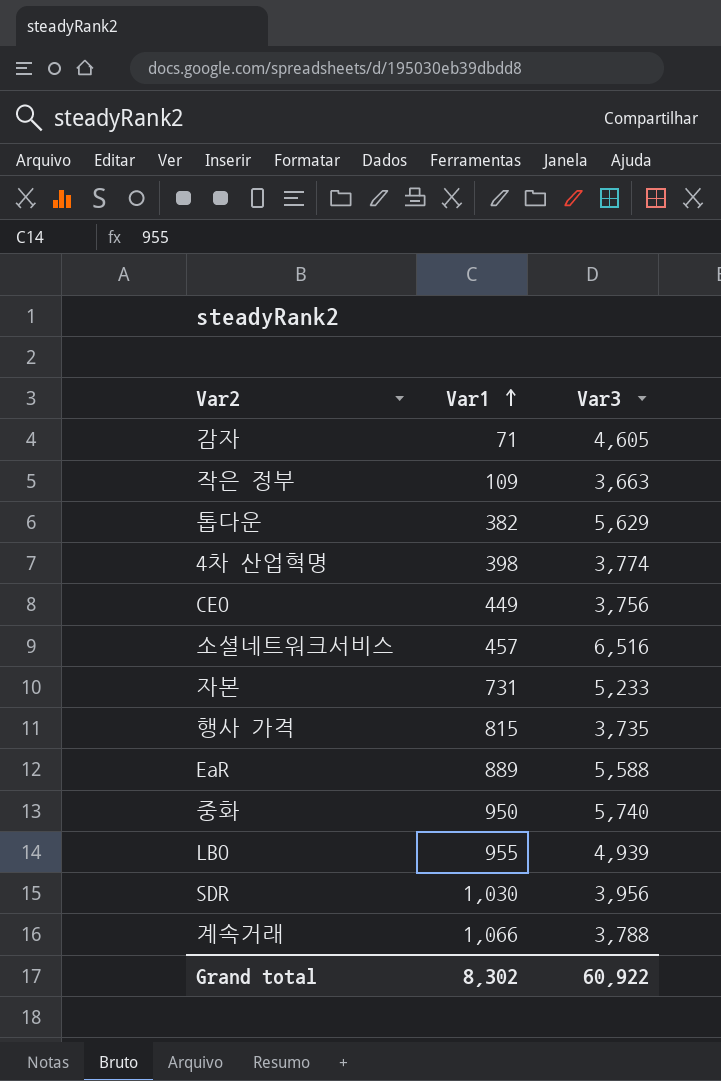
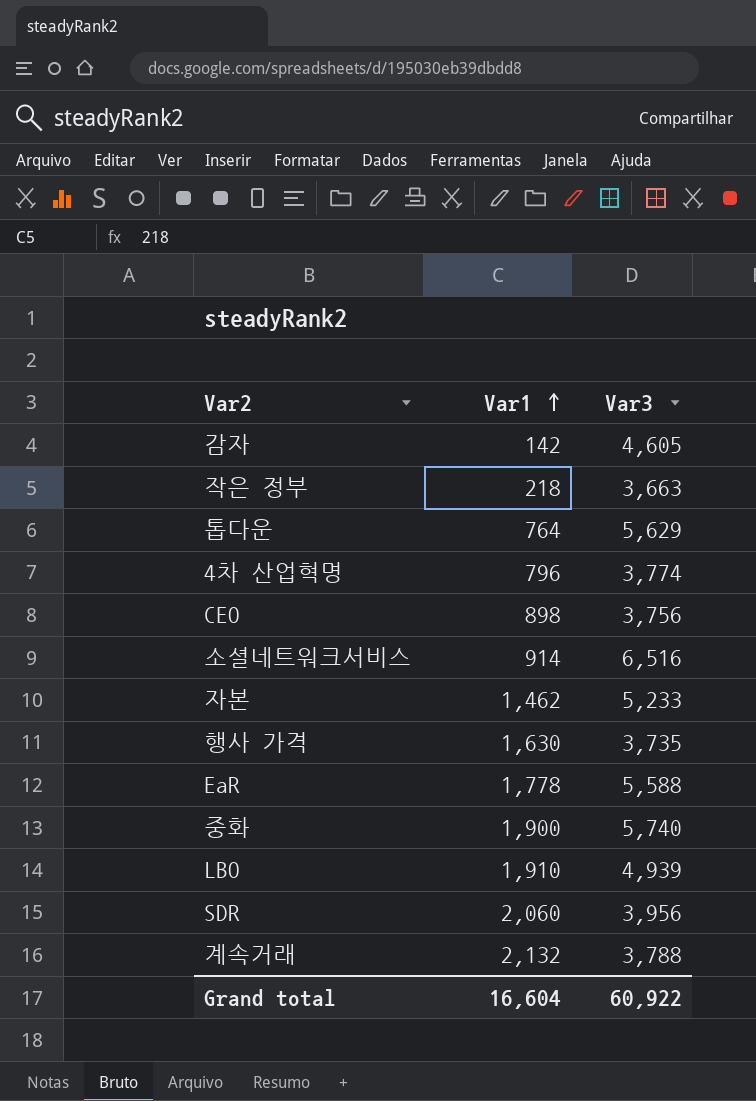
감자 | Var1: 71 -> 142
작은 정부 | Var1: 109 -> 218
톱다운 | Var1: 382 -> 764
4차 산업혁명 | Var1: 398 -> 796
CEO | Var1: 449 -> 898
소셜네트워크서비스 | Var1: 457 -> 914
자본 | Var1: 731 -> 1,462
행사 가격 | Var1: 815 -> 1,630
EaR | Var1: 889 -> 1,778
중화 | Var1: 950 -> 1,900
LBO | Var1: 955 -> 1,910
SDR | Var1: 1,030 -> 2,060
계속거래 | Var1: 1,066 -> 2,132
Grand total | Var1: 8,302 -> 16,604

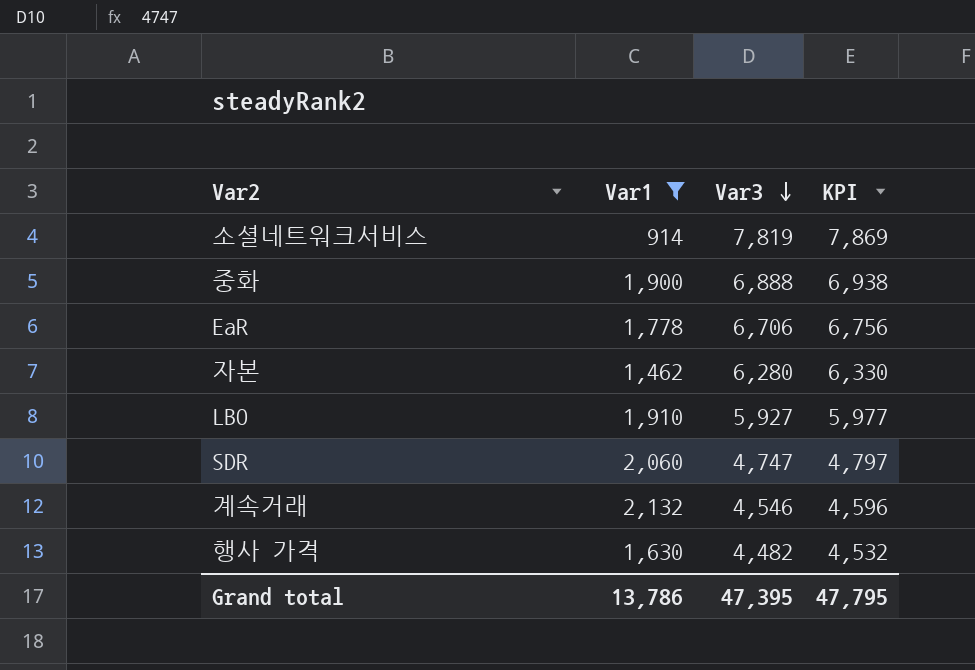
filter: none -> Var1 >= 914
row order: Var1 ascending -> Var3 descending
column KPI | formula: none -> [Var3] + 50
소셜네트워크서비스 | Var3: 6,516 -> 7,819
중화 | Var3: 5,740 -> 6,888
EaR | Var3: 5,588 -> 6,706
자본 | Var3: 5,233 -> 6,280
LBO | Var3: 4,939 -> 5,927
SDR | Var3: 3,956 -> 4,747
계속거래 | Var3: 3,788 -> 4,546
행사 가격 | Var3: 3,735 -> 4,482
Grand total | Var1: 16,604 -> 13,786
Grand total | Var3: 60,922 -> 47,395

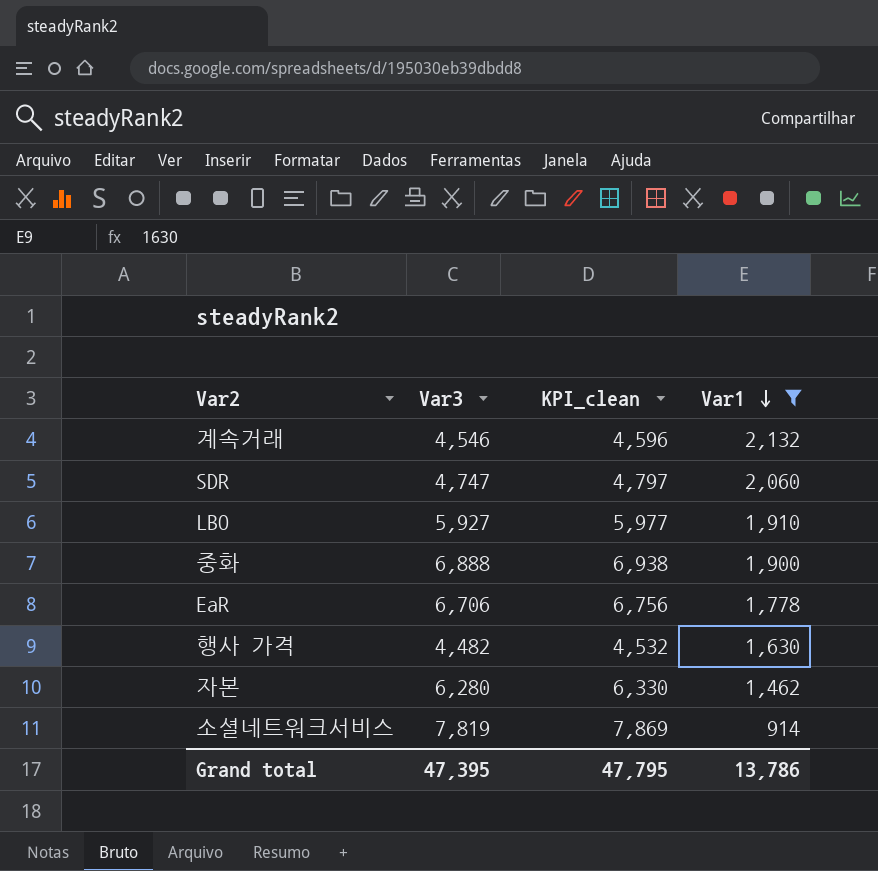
row order: Var3 descending -> Var1 descending
column name: KPI -> KPI_clean
column Var1 | position: 2 -> 4

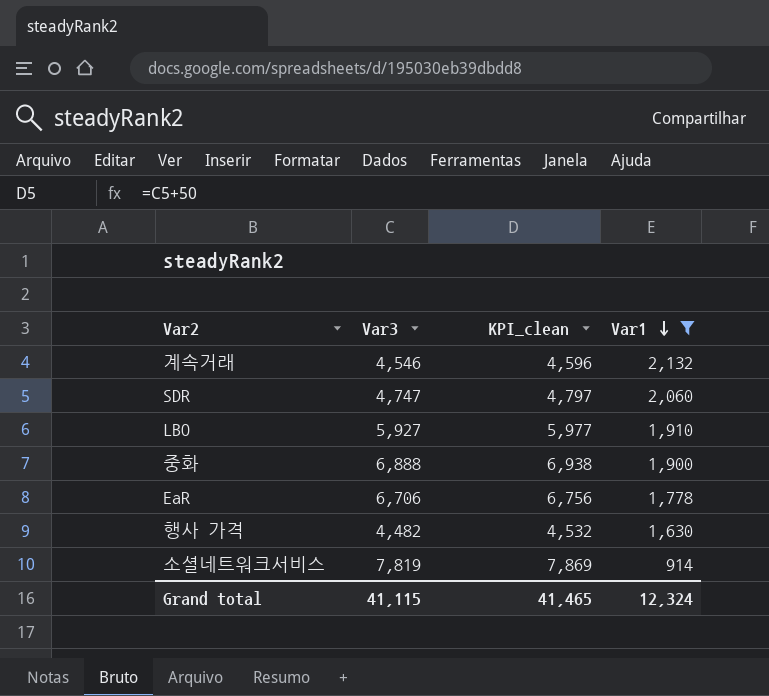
row 자본: 6,280 | 6,330 | 1,462 -> none
Grand total | Var3: 47,395 -> 41,115
Grand total | KPI_clean: 47,795 -> 41,465
Grand total | Var1: 13,786 -> 12,324

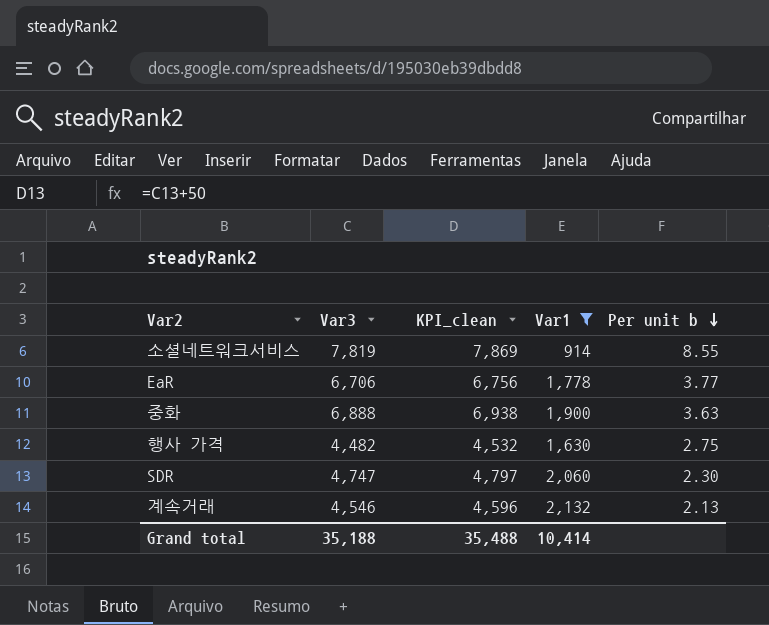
row order: Var1 descending -> Per unit b descending
column Per unit b | formula: none -> [Var3] / [Var1]
row LBO: 5,927 | 5,977 | 1,910 -> none
Grand total | Var3: 41,115 -> 35,188
Grand total | KPI_clean: 41,465 -> 35,488
Grand total | Var1: 12,324 -> 10,414

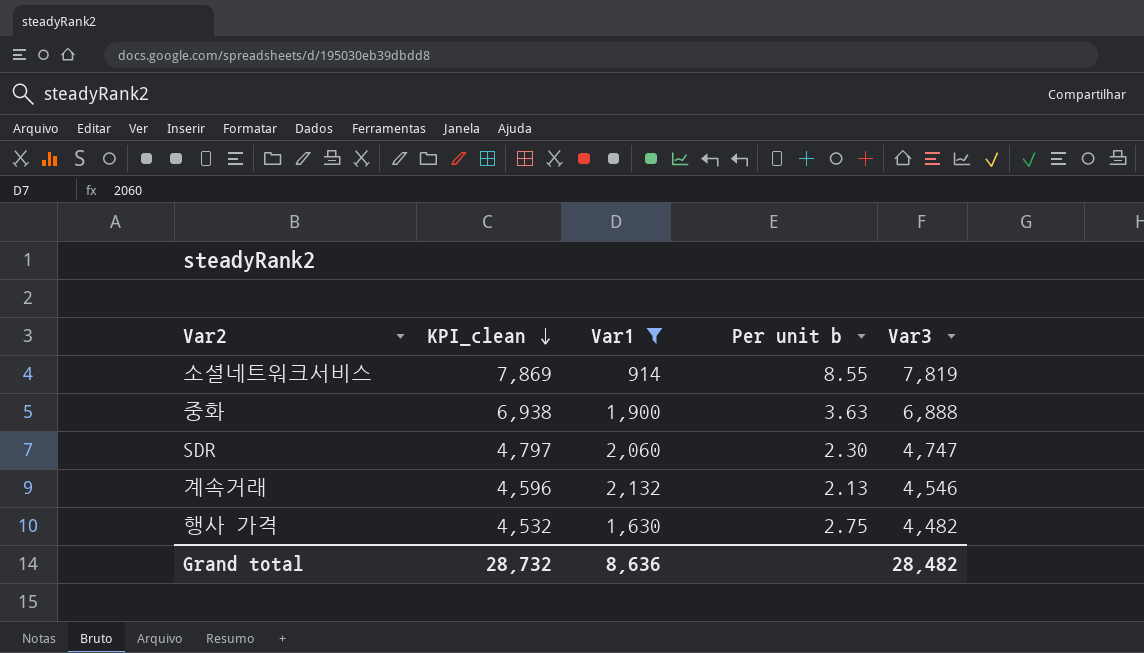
row order: Per unit b descending -> KPI_clean descending
column Var3 | position: 2 -> 5
row EaR: 6,706 | 6,756 | 1,778 | 3.77 -> none
Grand total | KPI_clean: 35,488 -> 28,732
Grand total | Var1: 10,414 -> 8,636
Grand total | Var3: 35,188 -> 28,482

